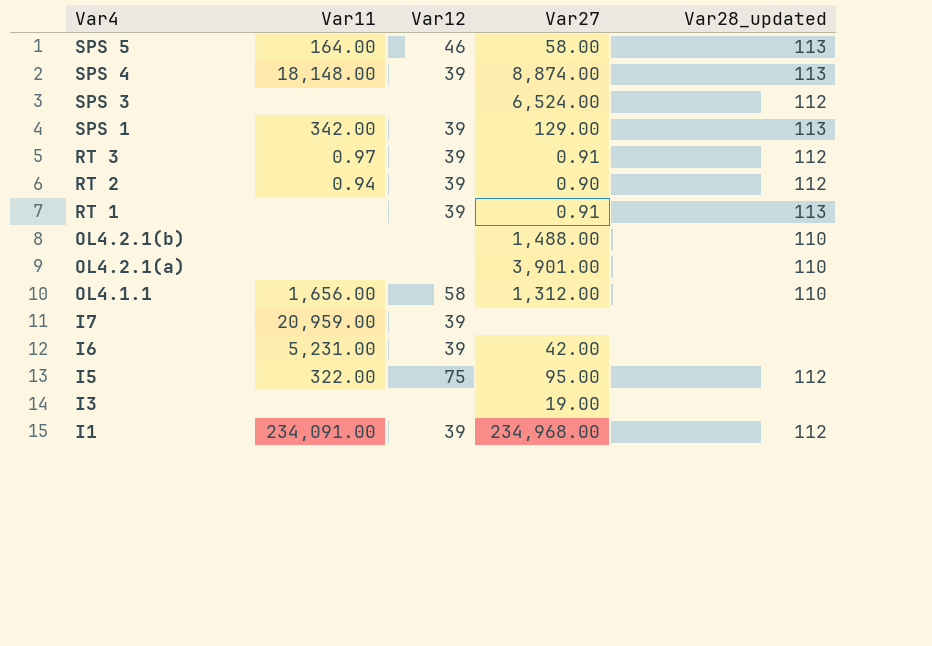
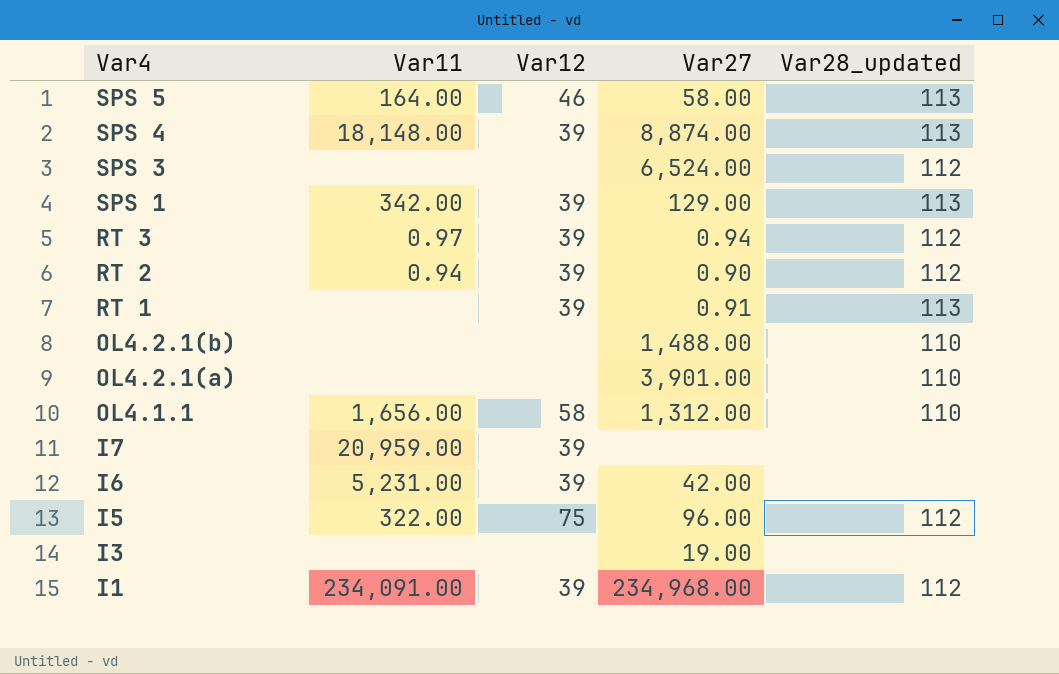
RT 3 | Var27: 0.91 -> 0.94
I5 | Var27: 95.00 -> 96.00

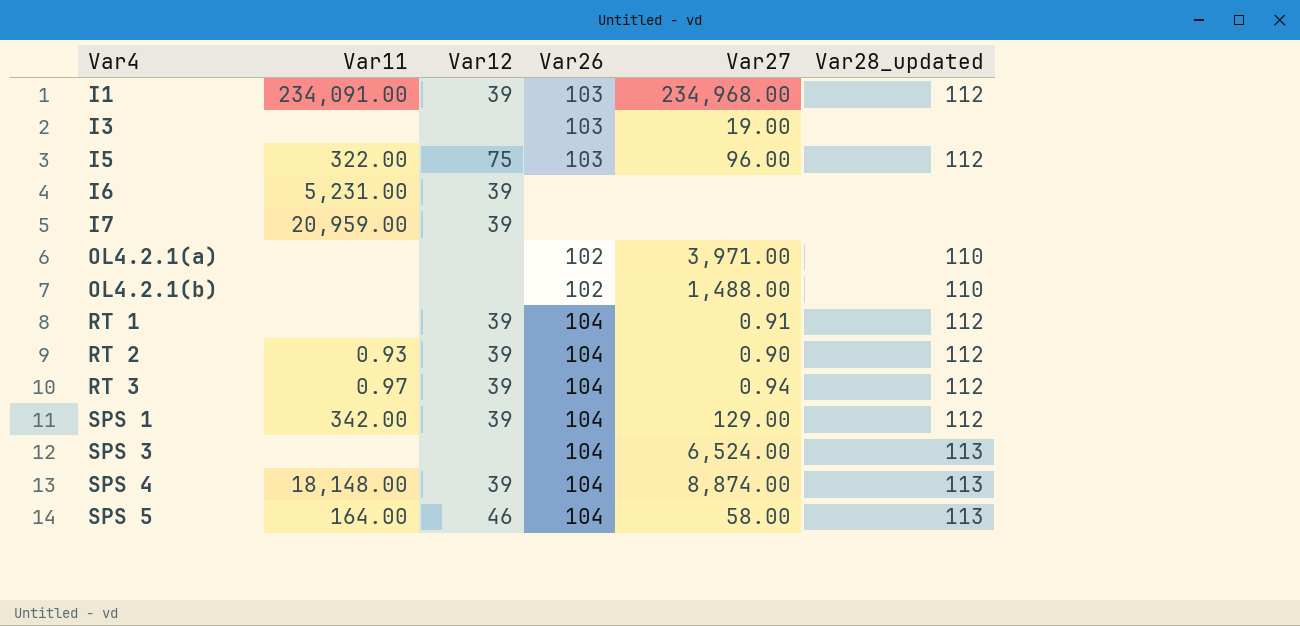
row order: Var4 descending -> Var4 ascending
column Var26 | position: none -> 4
row OL4.1.1: 1,656.00 | 58 | 1,312.00 | 110 -> none
I6 | Var27: 42.00 -> none
OL4.2.1(a) | Var27: 3,901.00 -> 3,971.00
RT 1 | Var28_updated: 113 -> 112
RT 2 | Var11: 0.94 -> 0.93
SPS 1 | Var28_updated: 113 -> 112
SPS 3 | Var28_updated: 112 -> 113

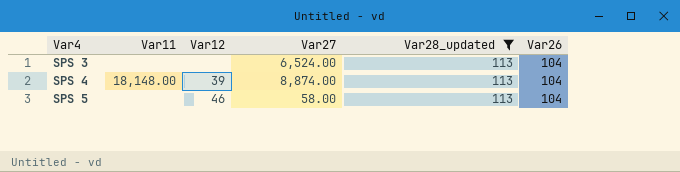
filter: none -> Var28_updated = 113
column Var26 | position: 4 -> 6
SPS 5 | Var11: 164.00 -> none

